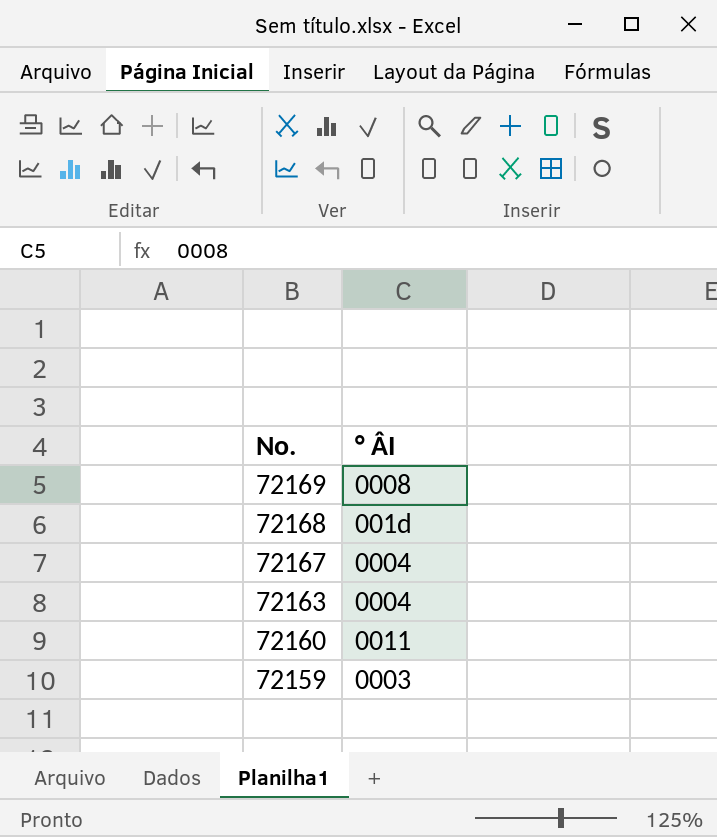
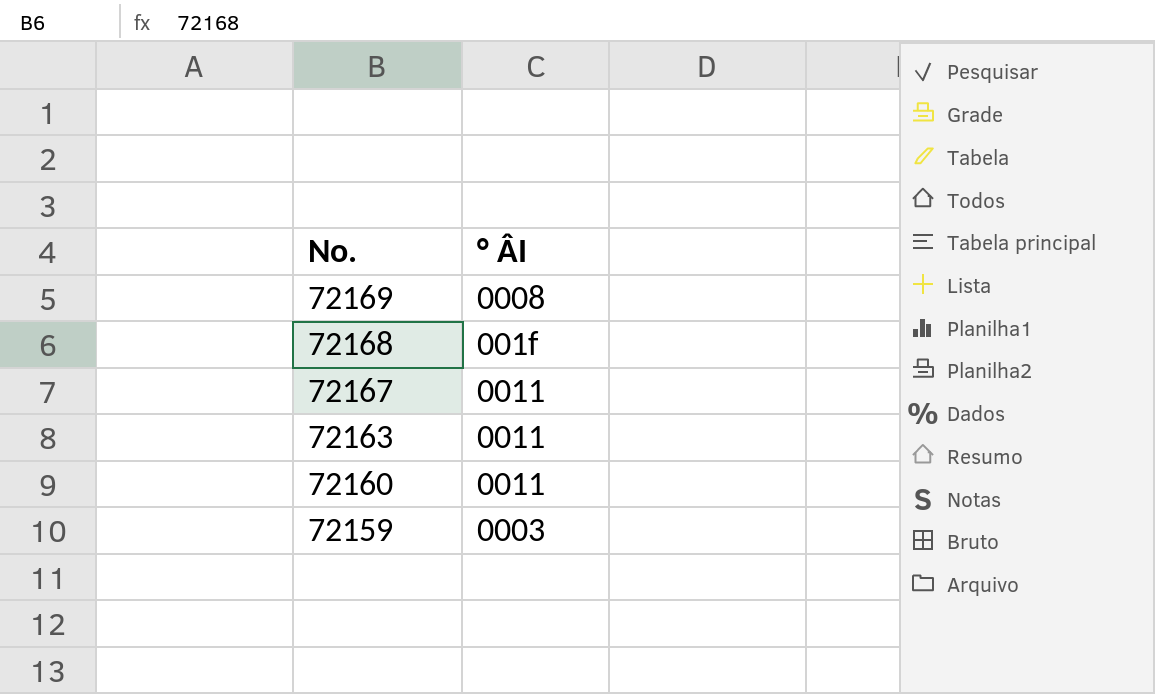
72168 | ° ÂI: 001d -> 001f
72167 | ° ÂI: 0004 -> 0011
72163 | ° ÂI: 0004 -> 0011

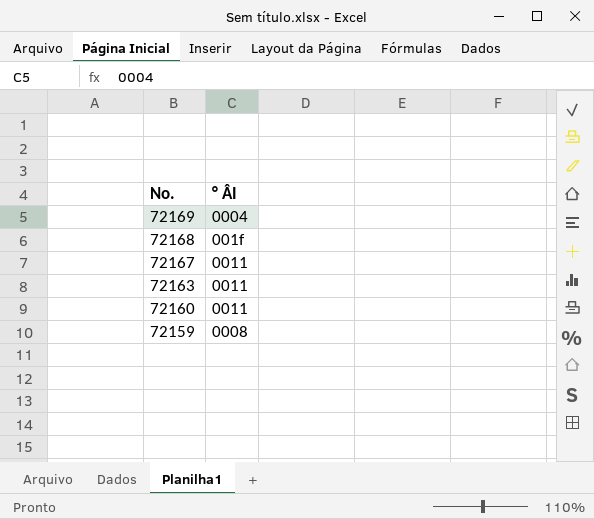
72169 | ° ÂI: 0008 -> 0004
72159 | ° ÂI: 0003 -> 0008

